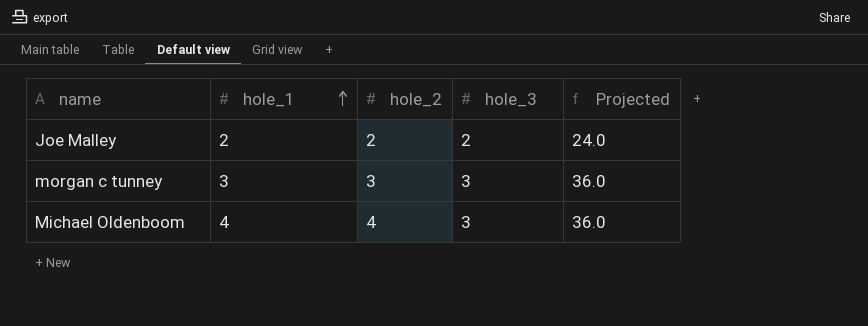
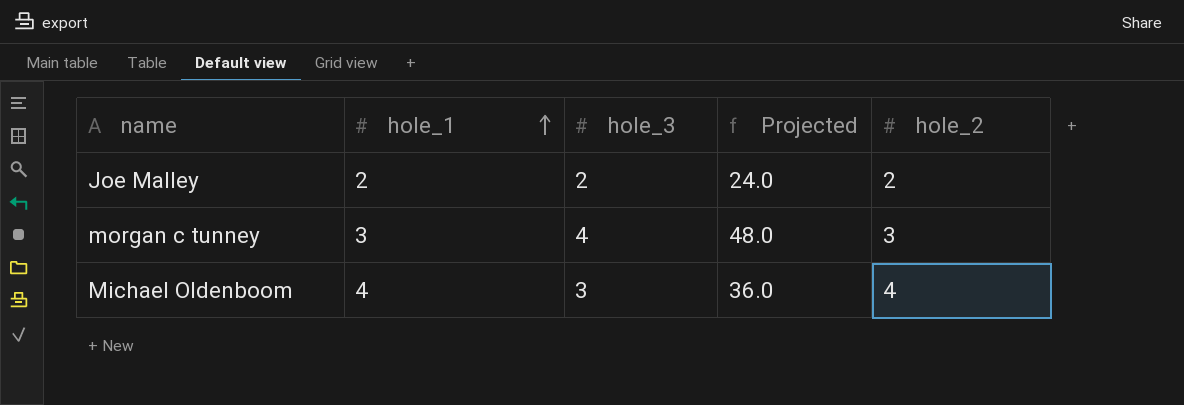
column hole_2 | position: 3 -> 5
morgan c tunney | hole_3: 3 -> 4
morgan c tunney | Projected: 36.0 -> 48.0

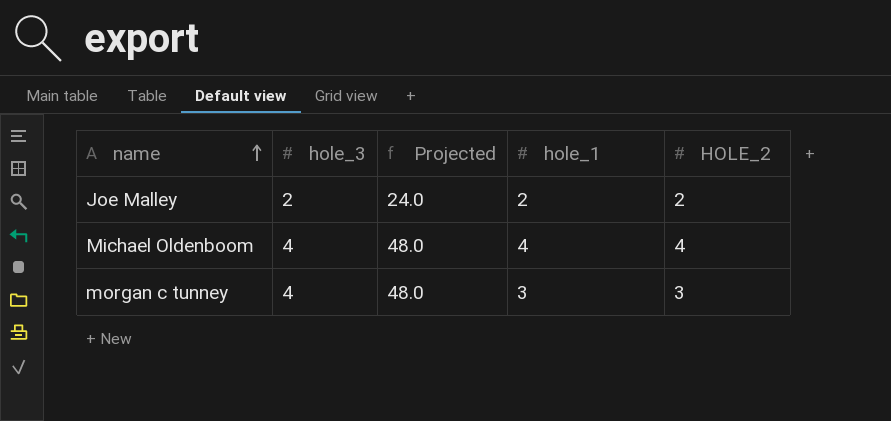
row order: hole_1 ascending -> name ascending
column hole_1 | position: 2 -> 4
column name: hole_2 -> HOLE_2
Michael Oldenboom | hole_3: 3 -> 4
Michael Oldenboom | Projected: 36.0 -> 48.0

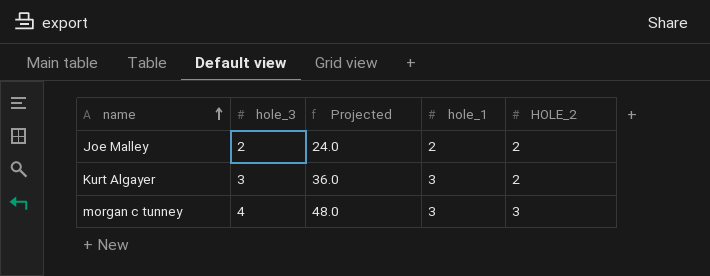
row Michael Oldenboom: 4 | 48.0 | 4 | 4 -> none
row Kurt Algayer: none -> 3 | 36.0 | 3 | 2

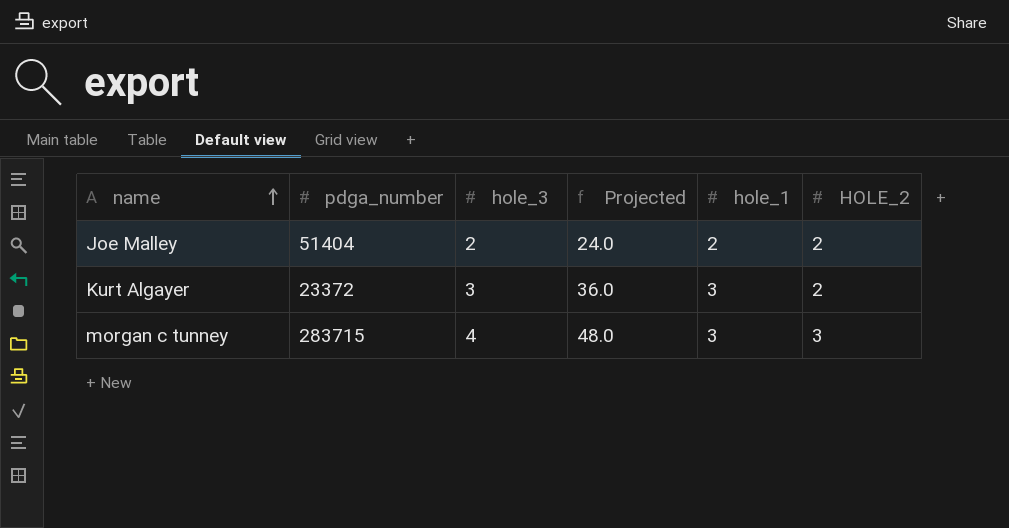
column pdga_number | position: none -> 2

